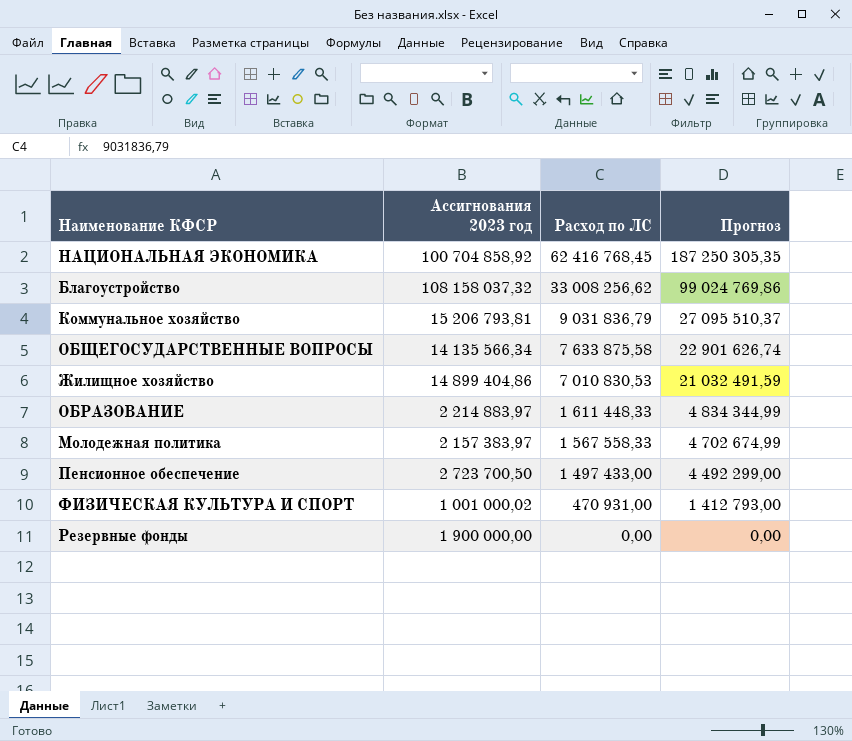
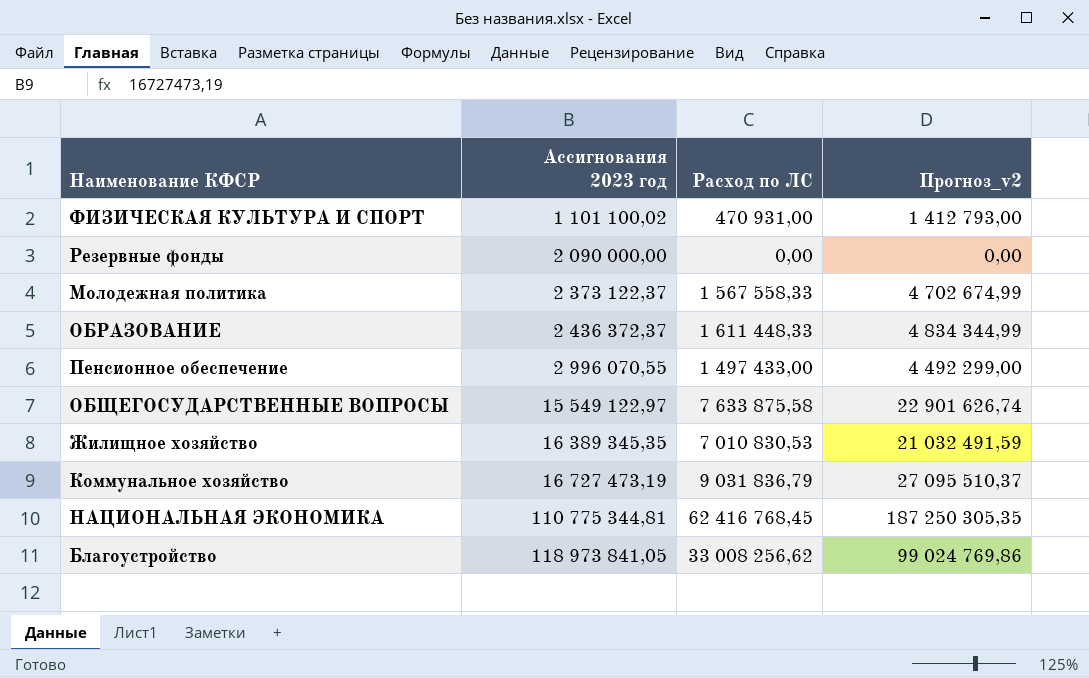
row order: Расход по ЛС descending -> Ассигнования 2023 год ascending
column name: Прогноз -> Прогноз_v2
ФИЗИЧЕСКАЯ КУЛЬТУРА И СПОРТ | Ассигнования 2023 год: 1 001 000,02 -> 1 101 100,02
Резервные фонды | Ассигнования 2023 год: 1 900 000,00 -> 2 090 000,00
Молодежная политика | Ассигнования 2023 год: 2 157 383,97 -> 2 373 122,37
ОБРАЗОВАНИЕ | Ассигнования 2023 год: 2 214 883,97 -> 2 436 372,37
Пенсионное обеспечение | Ассигнования 2023 год: 2 723 700,50 -> 2 996 070,55
ОБЩЕГОСУДАРСТВЕННЫЕ ВОПРОСЫ | Ассигнования 2023 год: 14 135 566,34 -> 15 549 122,97
Жилищное хозяйство | Ассигнования 2023 год: 14 899 404,86 -> 16 389 345,35
Коммунальное хозяйство | Ассигнования 2023 год: 15 206 793,81 -> 16 727 473,19
НАЦИОНАЛЬНАЯ ЭКОНОМИКА | Ассигнования 2023 год: 100 704 858,92 -> 110 775 344,81
Благоустройство | Ассигнования 2023 год: 108 158 037,32 -> 118 973 841,05

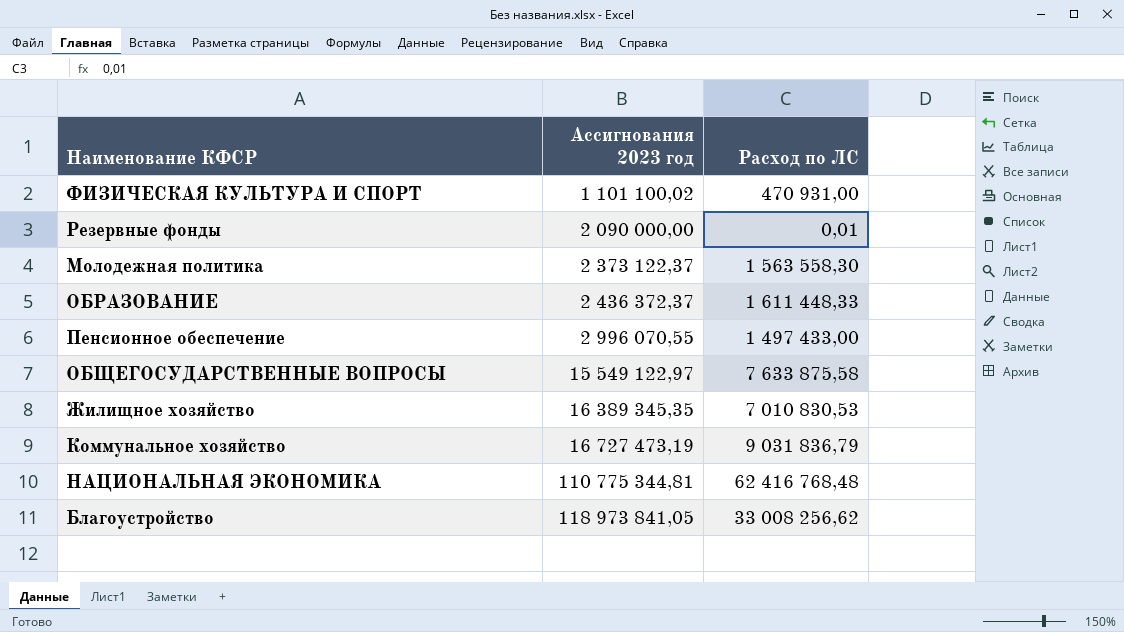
column Прогноз_v2 | formula: [Расход по ЛС] * 3 -> none
Резервные фонды | Расход по ЛС: 0,00 -> 0,01
Молодежная политика | Расход по ЛС: 1 567 558,33 -> 1 563 558,30
НАЦИОНАЛЬНАЯ ЭКОНОМИКА | Расход по ЛС: 62 416 768,45 -> 62 416 768,48

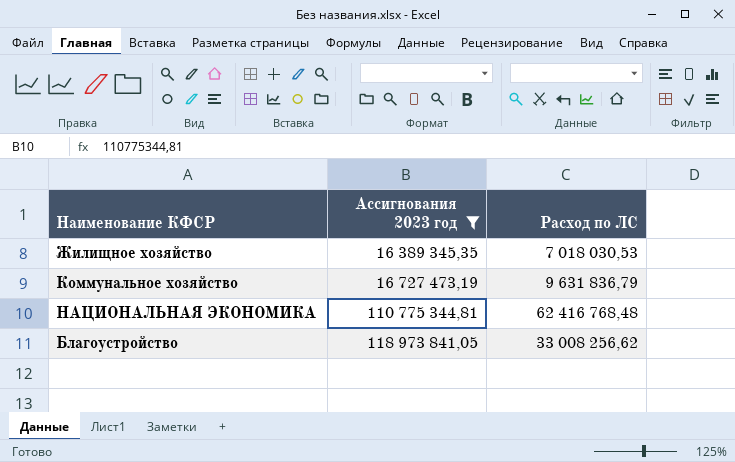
filter: none -> Ассигнования 2023 год >= 16 389 345,35
Жилищное хозяйство | Расход по ЛС: 7 010 830,53 -> 7 018 030,53
Коммунальное хозяйство | Расход по ЛС: 9 031 836,79 -> 9 631 836,79

